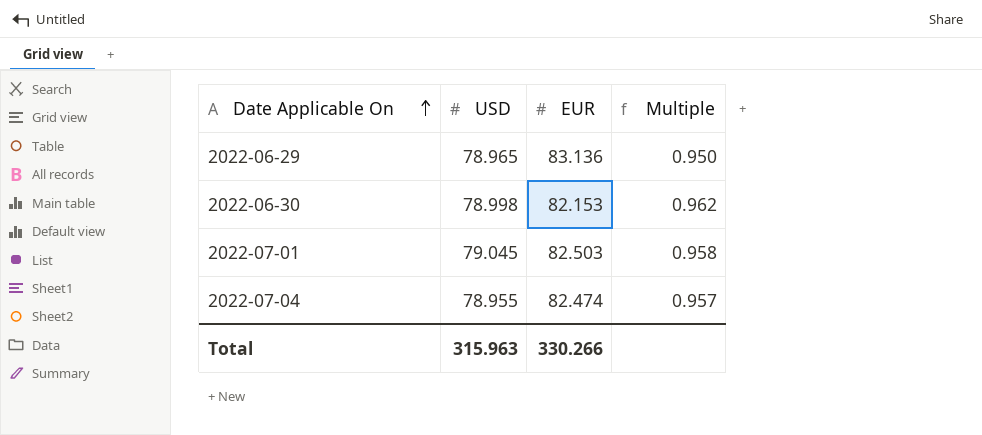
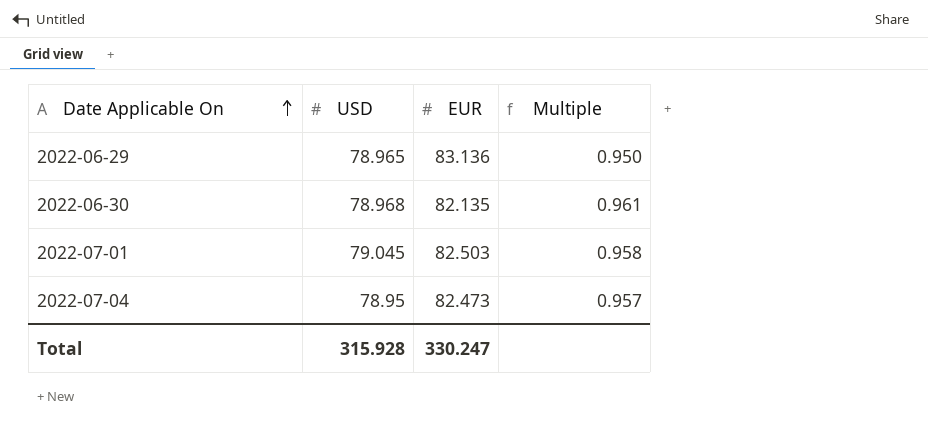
2022-06-30 | USD: 78.998 -> 78.968
2022-06-30 | EUR: 82.153 -> 82.135
2022-06-30 | Multiple: 0.962 -> 0.961
2022-07-04 | USD: 78.955 -> 78.95
2022-07-04 | EUR: 82.474 -> 82.473
Total | USD: 315.963 -> 315.928
Total | EUR: 330.266 -> 330.247

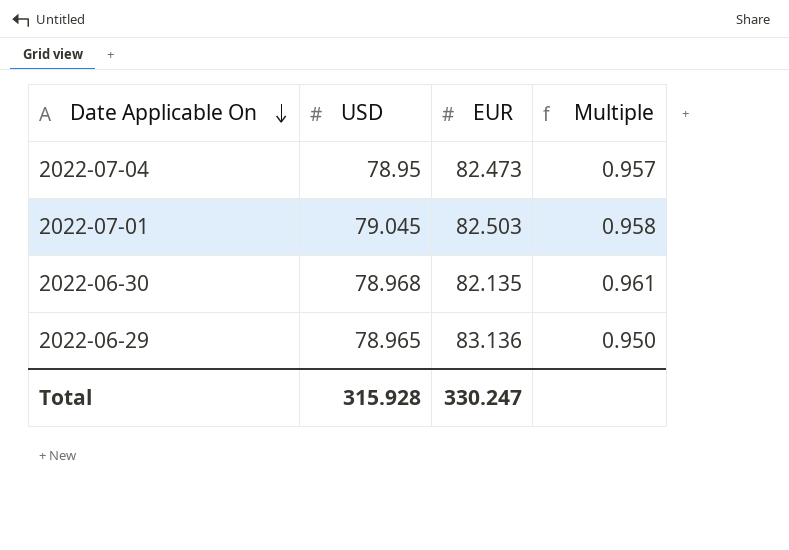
row order: Date Applicable On ascending -> Date Applicable On descending

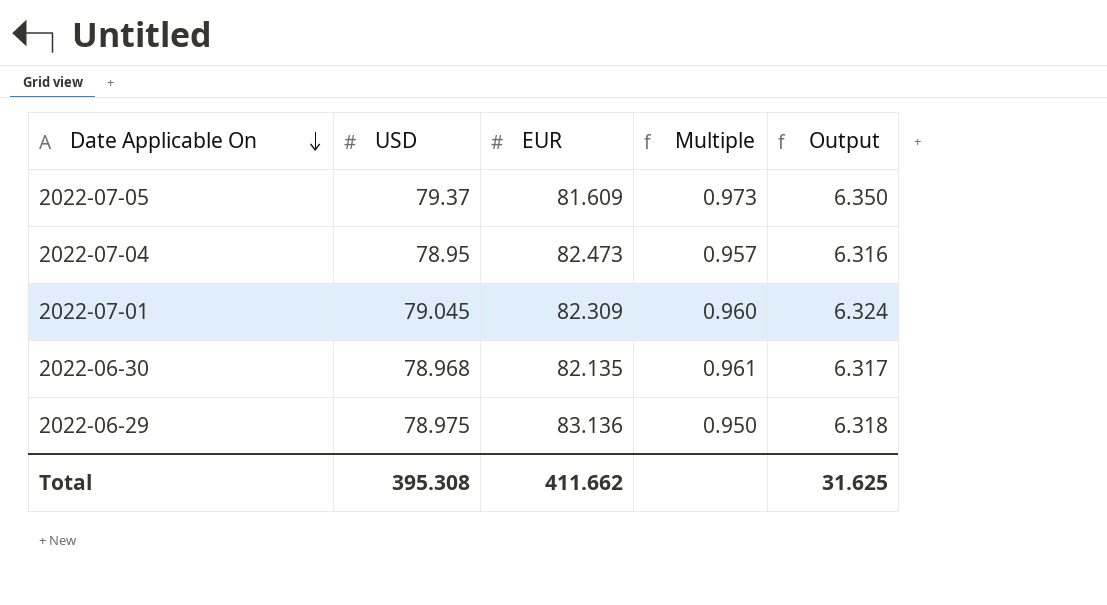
column Output | formula: none -> [USD] * 0.08
row 2022-07-05: none -> 79.37 | 81.609 | 0.973 | 6.350
2022-07-01 | EUR: 82.503 -> 82.309
2022-07-01 | Multiple: 0.958 -> 0.960
2022-06-29 | USD: 78.965 -> 78.975
Total | USD: 315.928 -> 395.308
Total | EUR: 330.247 -> 411.662

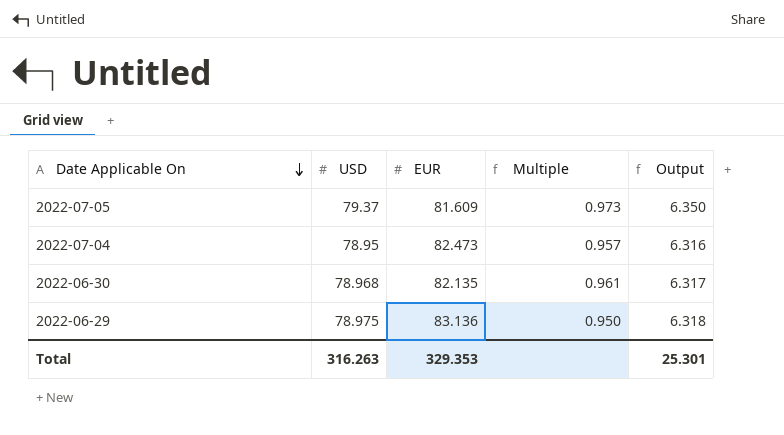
row 2022-07-01: 79.045 | 82.309 | 0.960 | 6.324 -> none
Total | USD: 395.308 -> 316.263
Total | EUR: 411.662 -> 329.353
Total | Output: 31.625 -> 25.301

